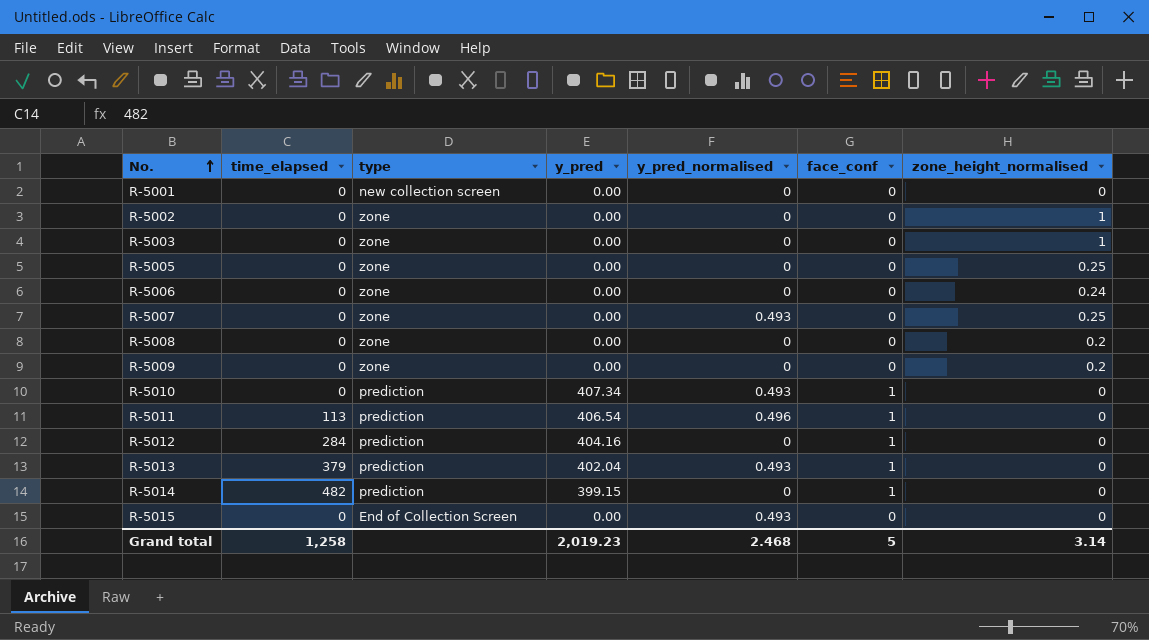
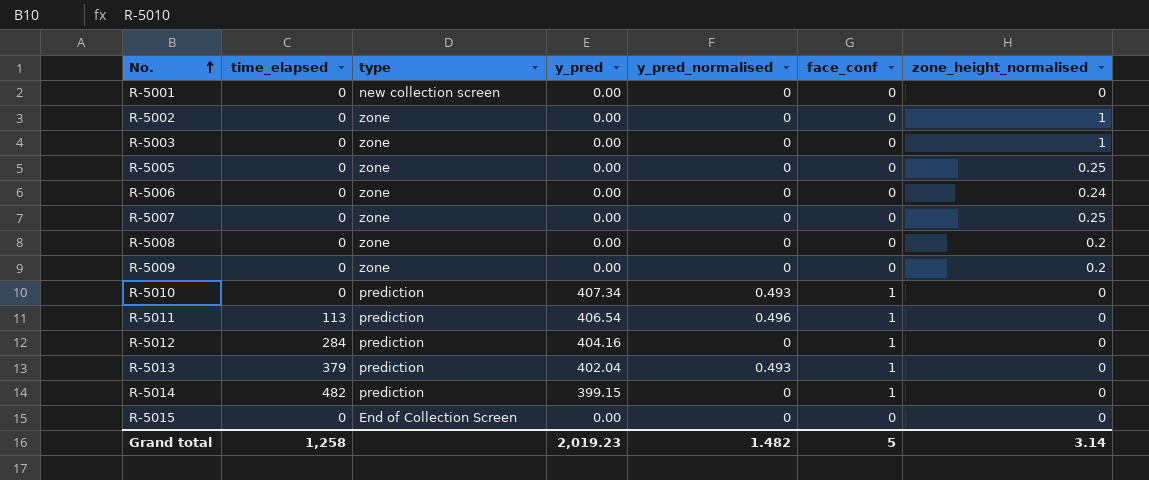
R-5007 | y_pred_normalised: 0.493 -> 0
R-5015 | y_pred_normalised: 0.493 -> 0
Grand total | y_pred_normalised: 2.468 -> 1.482

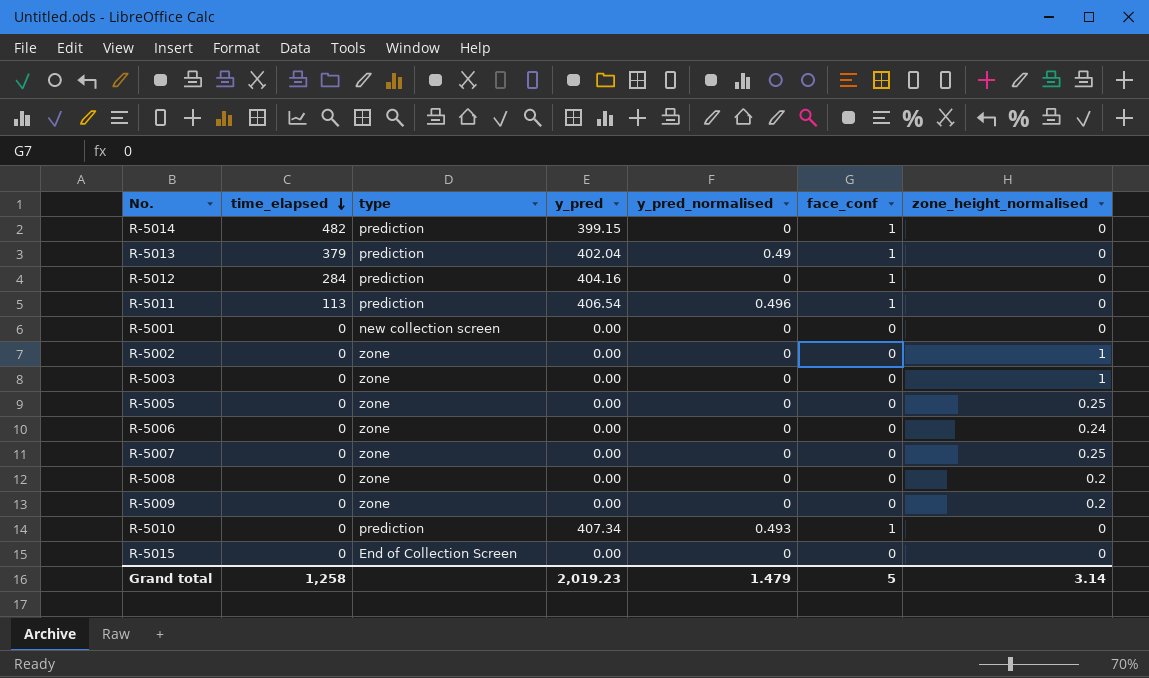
row order: No. ascending -> time_elapsed descending
R-5013 | y_pred_normalised: 0.493 -> 0.49
Grand total | y_pred_normalised: 1.482 -> 1.479

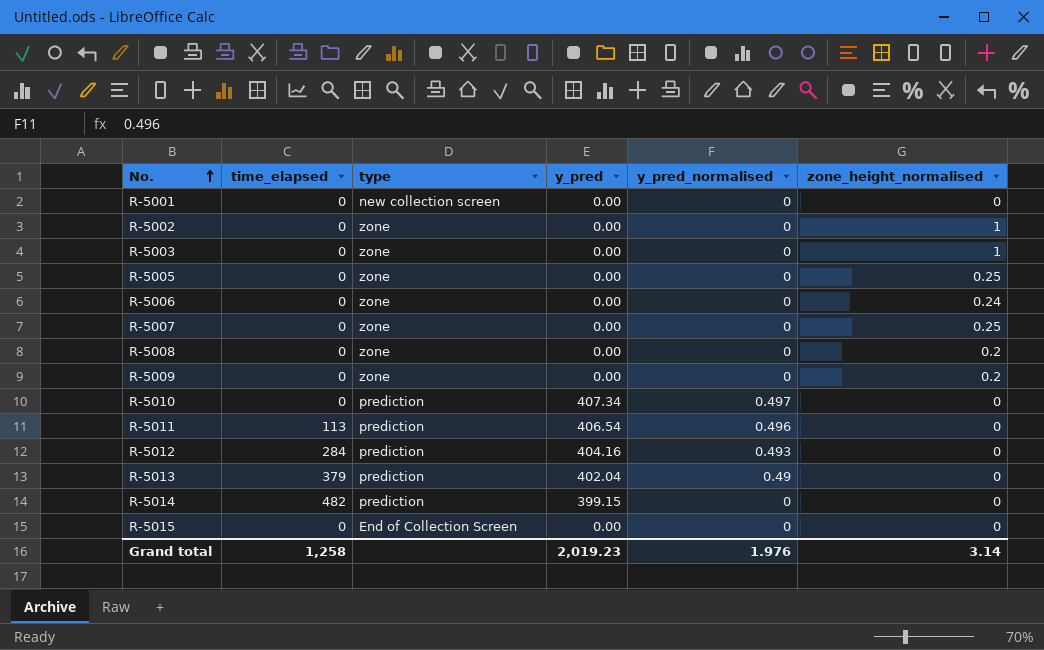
row order: time_elapsed descending -> No. ascending
column face_conf | position: 6 -> none
R-5010 | y_pred_normalised: 0.493 -> 0.497
R-5012 | y_pred_normalised: 0 -> 0.493
Grand total | y_pred_normalised: 1.479 -> 1.976

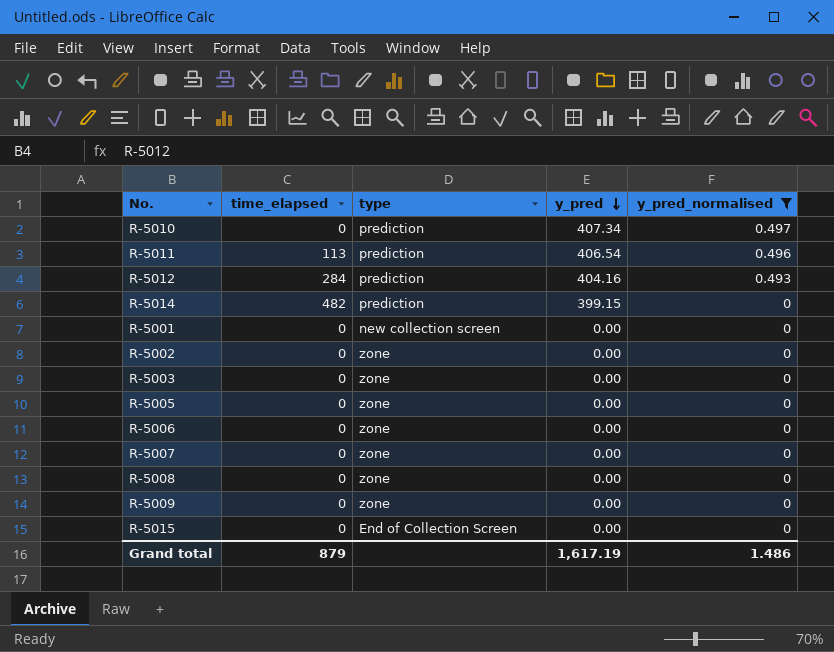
filter: none -> y_pred_normalised != 0.49
row order: No. ascending -> y_pred descending
column zone_height_normalised | position: 6 -> none
Grand total | time_elapsed: 1,258 -> 879
Grand total | y_pred: 2,019.23 -> 1,617.19
Grand total | y_pred_normalised: 1.976 -> 1.486

